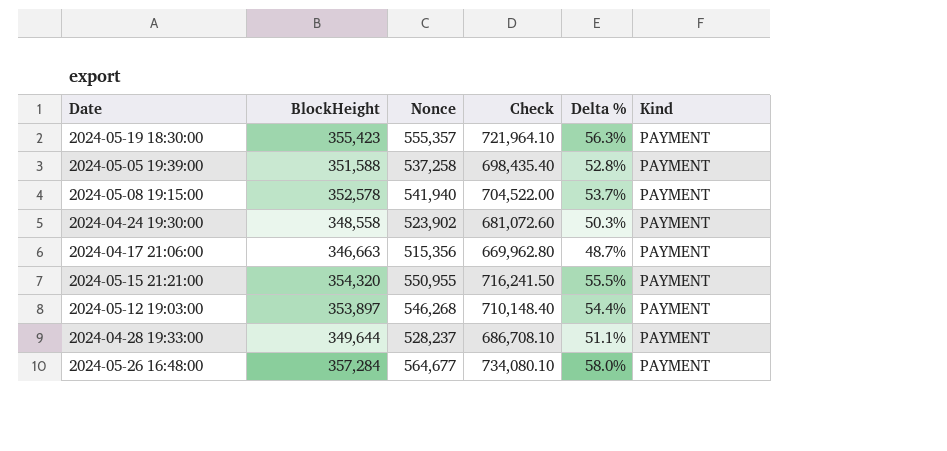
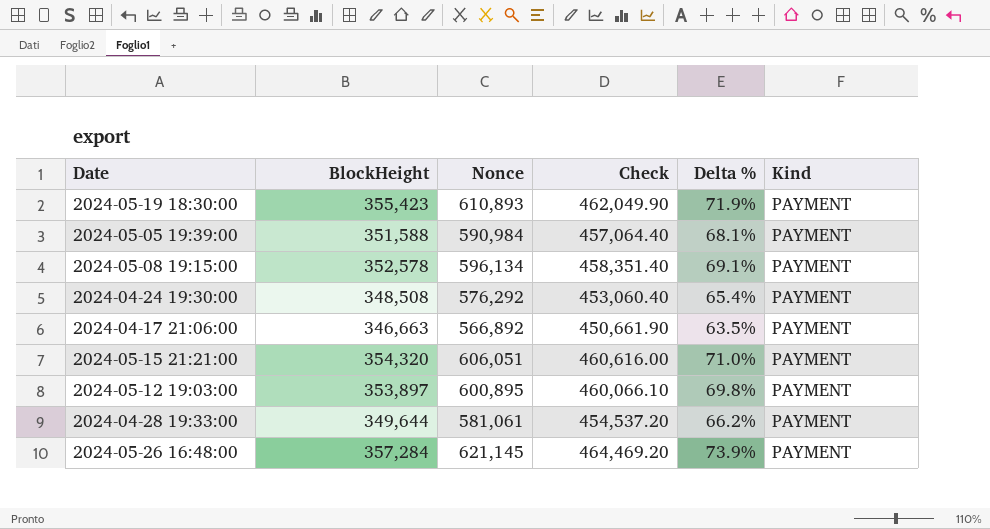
column Check | formula: [Nonce] * 1.3 -> [BlockHeight] * 1.3
2024-05-19 18:30:00 | Nonce: 555,357 -> 610,893
2024-05-19 18:30:00 | Delta %: 56.3% -> 71.9%
2024-05-05 19:39:00 | Nonce: 537,258 -> 590,984
2024-05-05 19:39:00 | Delta %: 52.8% -> 68.1%
2024-05-08 19:15:00 | Nonce: 541,940 -> 596,134
2024-05-08 19:15:00 | Delta %: 53.7% -> 69.1%
2024-04-24 19:30:00 | BlockHeight: 348,558 -> 348,508
2024-04-24 19:30:00 | Nonce: 523,902 -> 576,292
2024-04-24 19:30:00 | Delta %: 50.3% -> 65.4%
2024-04-17 21:06:00 | Nonce: 515,356 -> 566,892
2024-04-17 21:06:00 | Delta %: 48.7% -> 63.5%
2024-05-15 21:21:00 | Nonce: 550,955 -> 606,051
2024-05-15 21:21:00 | Delta %: 55.5% -> 71.0%
2024-05-12 19:03:00 | Nonce: 546,268 -> 600,895
2024-05-12 19:03:00 | Delta %: 54.4% -> 69.8%
2024-04-28 19:33:00 | Nonce: 528,237 -> 581,061
2024-04-28 19:33:00 | Delta %: 51.1% -> 66.2%
2024-05-26 16:48:00 | Nonce: 564,677 -> 621,145
2024-05-26 16:48:00 | Delta %: 58.0% -> 73.9%

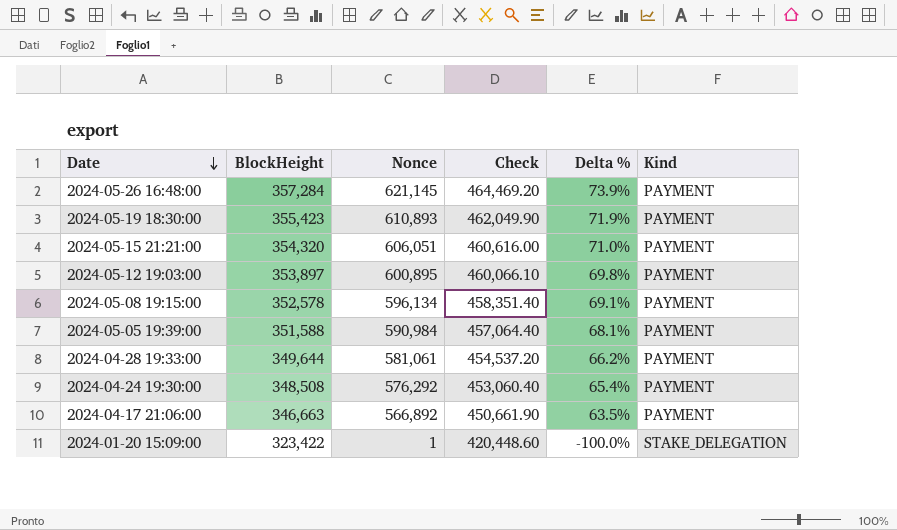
row order: none -> Date descending
row 2024-01-20 15:09:00: none -> 323,422 | 1 | 420,448.60 | -100.0% | STAKE_DELEGATION

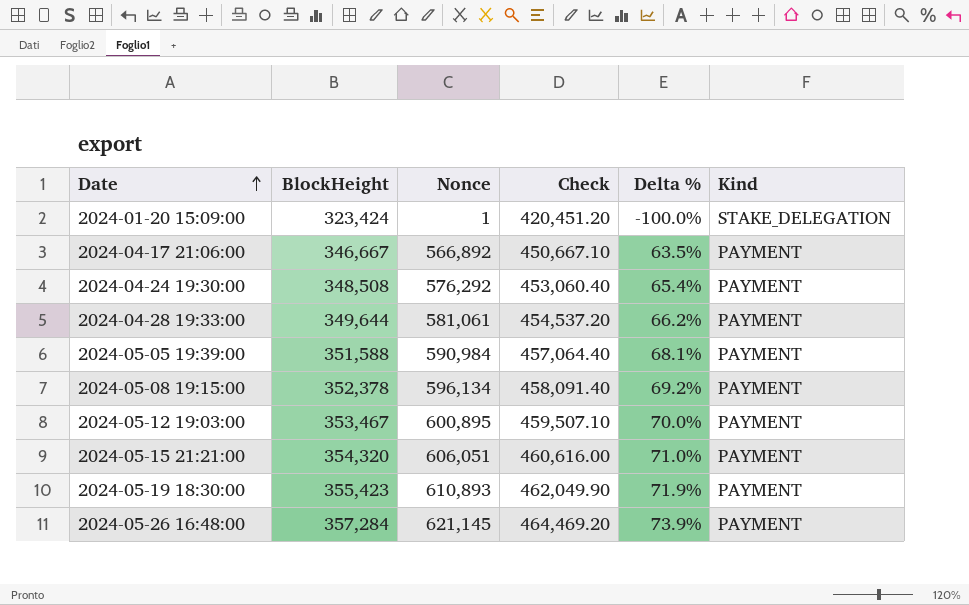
row order: Date descending -> Date ascending
2024-01-20 15:09:00 | BlockHeight: 323,422 -> 323,424
2024-01-20 15:09:00 | Check: 420,448.60 -> 420,451.20
2024-04-17 21:06:00 | BlockHeight: 346,663 -> 346,667
2024-04-17 21:06:00 | Check: 450,661.90 -> 450,667.10
2024-05-08 19:15:00 | BlockHeight: 352,578 -> 352,378
2024-05-08 19:15:00 | Check: 458,351.40 -> 458,091.40
2024-05-08 19:15:00 | Delta %: 69.1% -> 69.2%
2024-05-12 19:03:00 | BlockHeight: 353,897 -> 353,467
2024-05-12 19:03:00 | Check: 460,066.10 -> 459,507.10
2024-05-12 19:03:00 | Delta %: 69.8% -> 70.0%

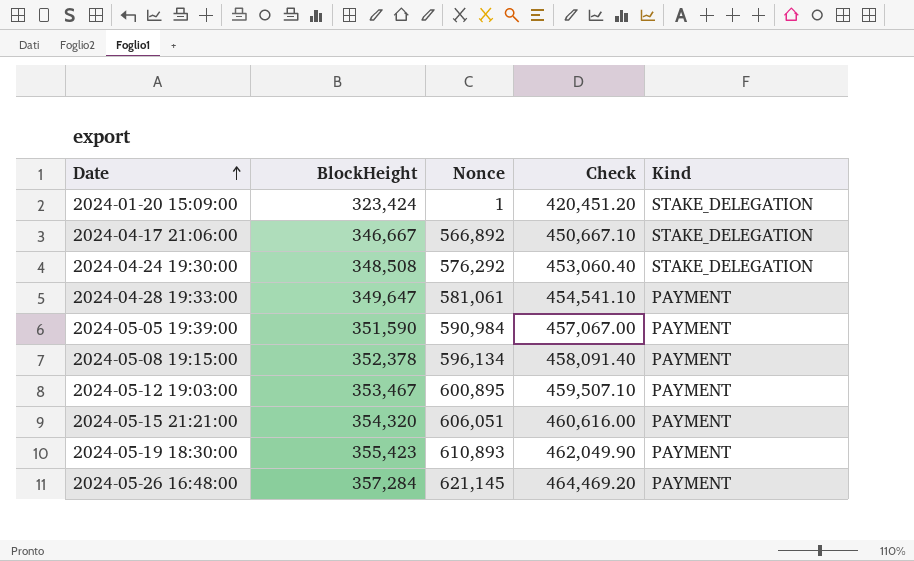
column Delta % | formula: ([Nonce] - [BlockHeight]) / [BlockHeight] -> none
2024-04-17 21:06:00 | Kind: PAYMENT -> STAKE_DELEGATION
2024-04-24 19:30:00 | Kind: PAYMENT -> STAKE_DELEGATION
2024-04-28 19:33:00 | BlockHeight: 349,644 -> 349,647
2024-04-28 19:33:00 | Check: 454,537.20 -> 454,541.10
2024-05-05 19:39:00 | BlockHeight: 351,588 -> 351,590
2024-05-05 19:39:00 | Check: 457,064.40 -> 457,067.00

